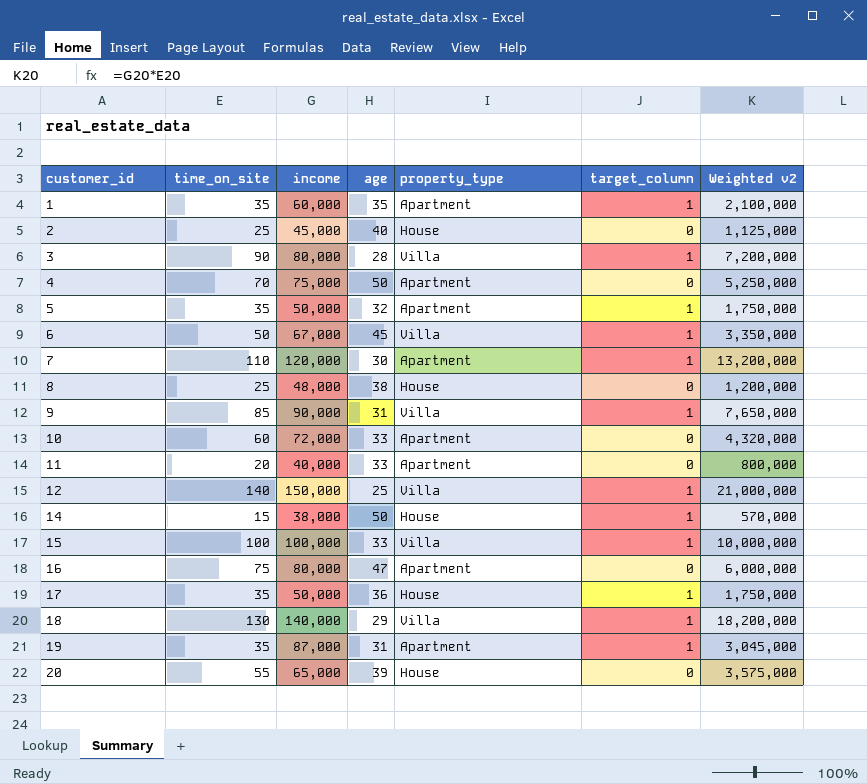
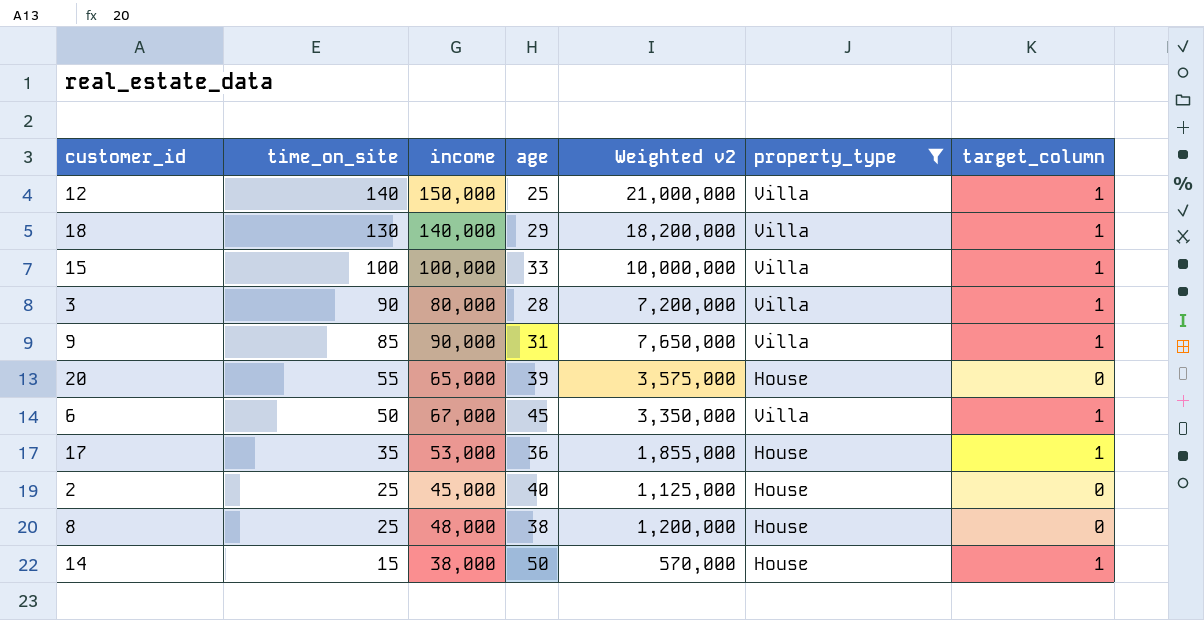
filter: none -> property_type != Apartment
row order: customer_id ascending -> time_on_site descending
column Weighted v2 | position: 7 -> 5
17 | income: 50,000 -> 53,000
17 | Weighted v2: 1,750,000 -> 1,855,000

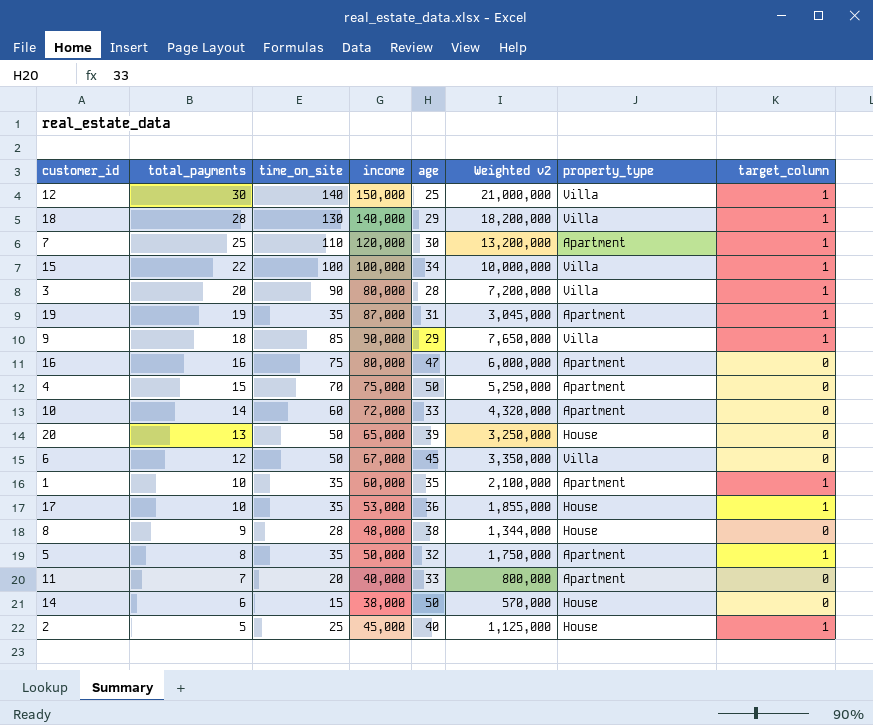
filter: property_type != Apartment -> none
row order: time_on_site descending -> total_payments descending
column total_payments | position: none -> 2
15 | age: 33 -> 34
9 | age: 31 -> 29
20 | time_on_site: 55 -> 50
20 | Weighted v2: 3,575,000 -> 3,250,000
6 | target_column: 1 -> 0
8 | time_on_site: 25 -> 28
8 | Weighted v2: 1,200,000 -> 1,344,000
14 | target_column: 1 -> 0
2 | target_column: 0 -> 1

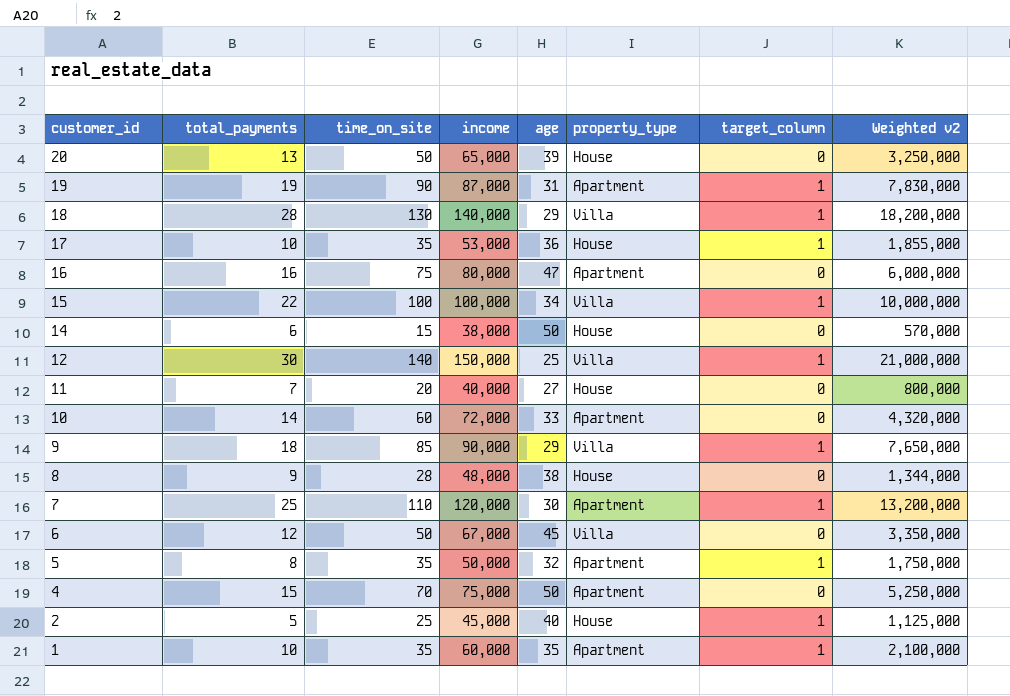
row order: total_payments descending -> customer_id descending
column Weighted v2 | position: 6 -> 8
row 3: 20 | 90 | 80,000 | 28 | 7,200,000 | Villa | 1 -> none
19 | time_on_site: 35 -> 90
19 | Weighted v2: 3,045,000 -> 7,830,000
11 | age: 33 -> 27
11 | property_type: Apartment -> House

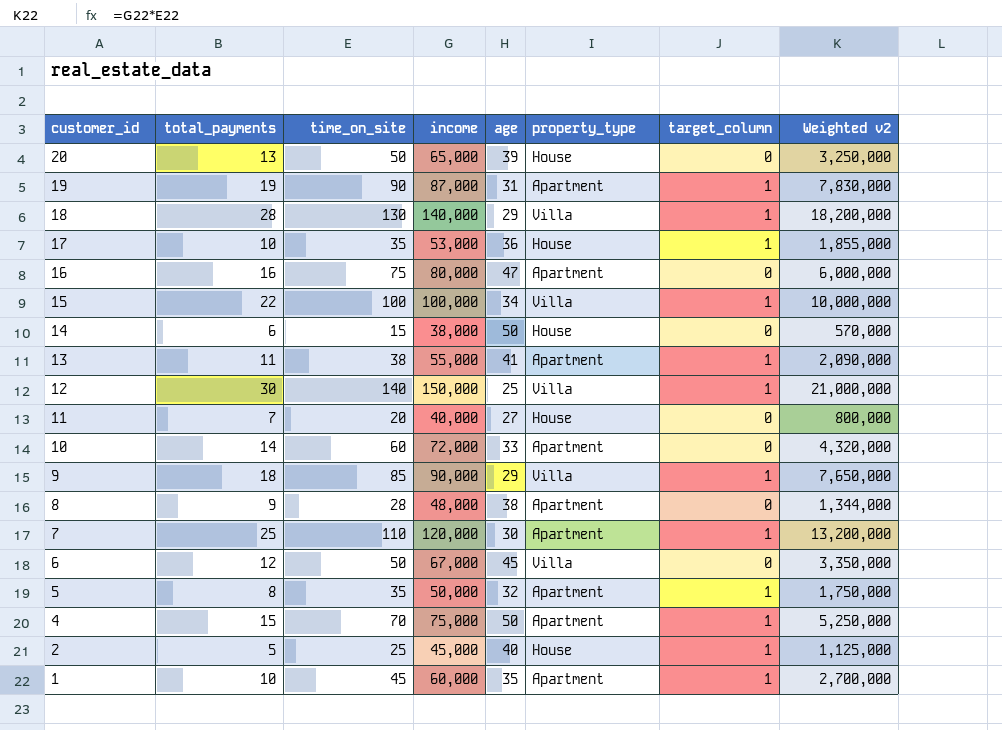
row 13: none -> 11 | 38 | 55,000 | 41 | Apartment | 1 | 2,090,000
8 | property_type: House -> Apartment
4 | target_column: 0 -> 1
1 | time_on_site: 35 -> 45
1 | Weighted v2: 2,100,000 -> 2,700,000

